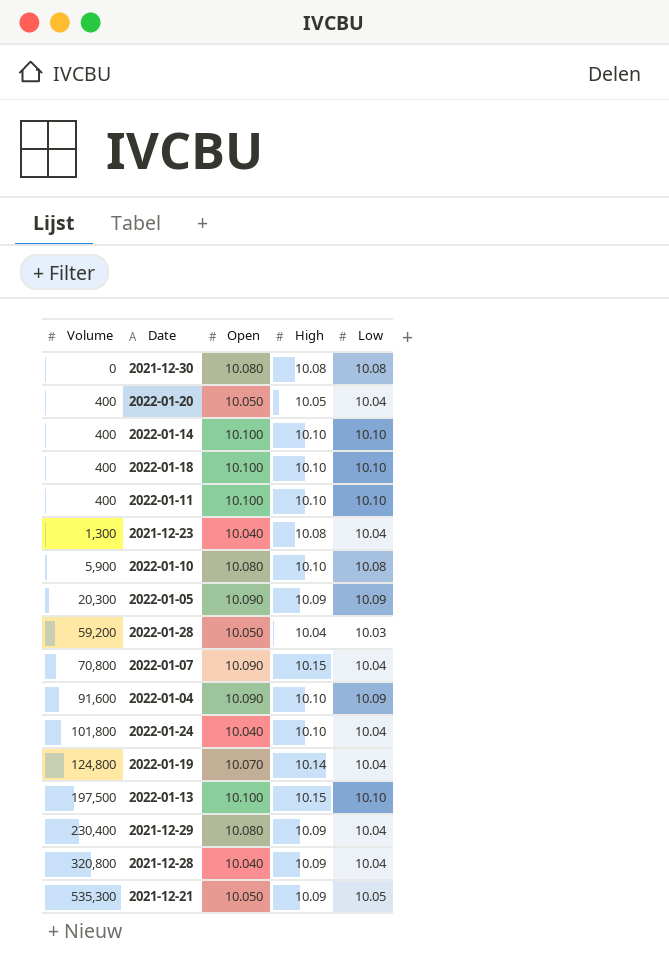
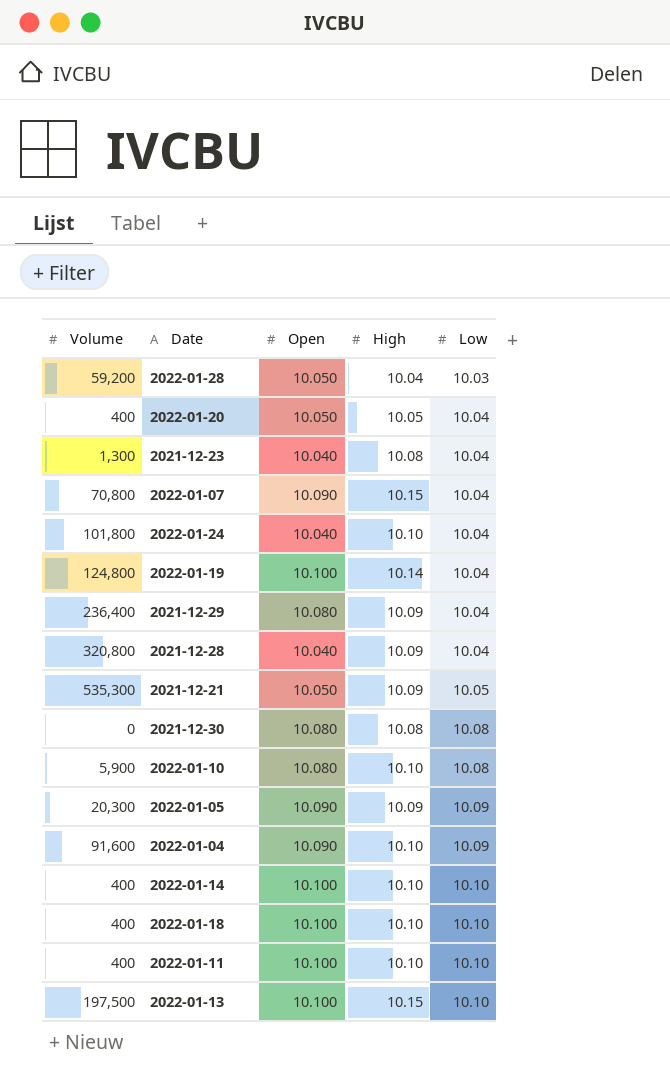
row order: Volume ascending -> Low ascending
2022-01-19 | Open: 10.070 -> 10.100
2021-12-29 | Volume: 230,400 -> 236,400

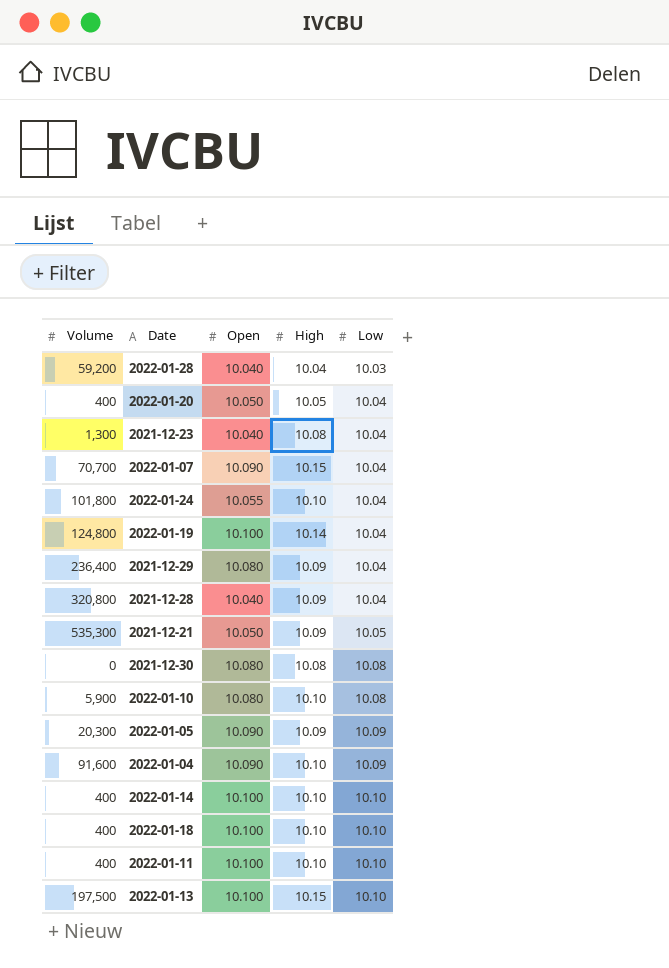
2022-01-28 | Open: 10.050 -> 10.040
2022-01-07 | Volume: 70,800 -> 70,700
2022-01-24 | Open: 10.040 -> 10.055

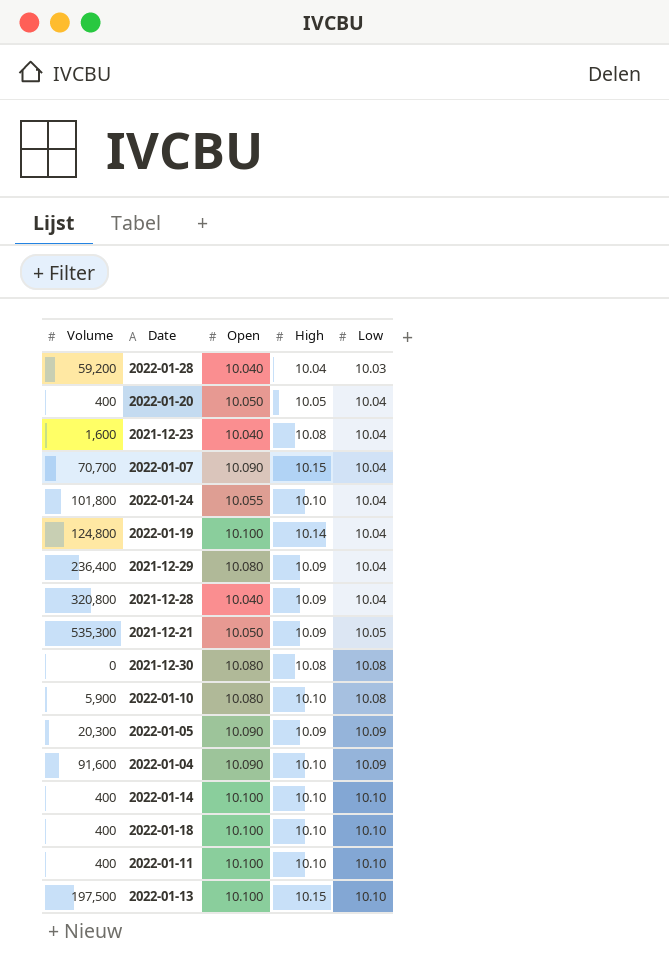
2021-12-23 | Volume: 1,300 -> 1,600

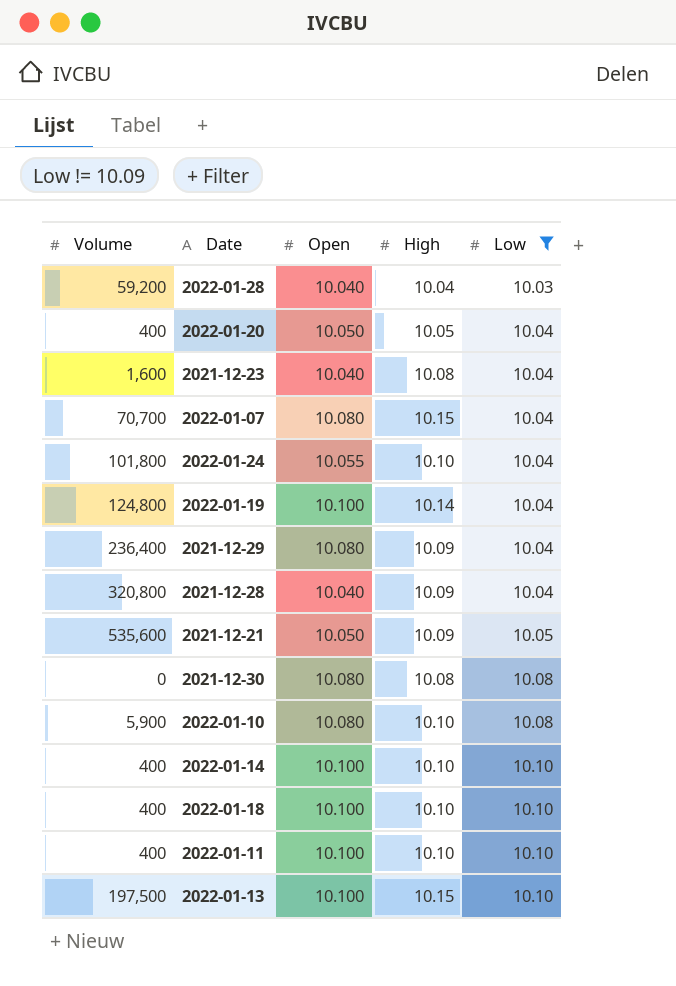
filter: none -> Low != 10.09
2022-01-07 | Open: 10.090 -> 10.080
2021-12-21 | Volume: 535,300 -> 535,600

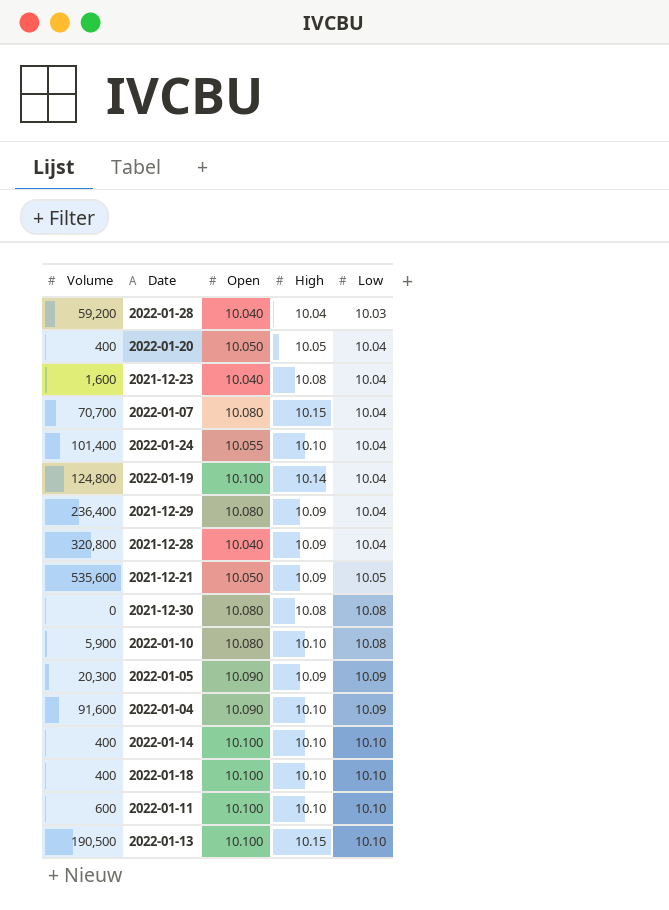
filter: Low != 10.09 -> none
2022-01-24 | Volume: 101,800 -> 101,400
2022-01-11 | Volume: 400 -> 600
2022-01-13 | Volume: 197,500 -> 190,500

